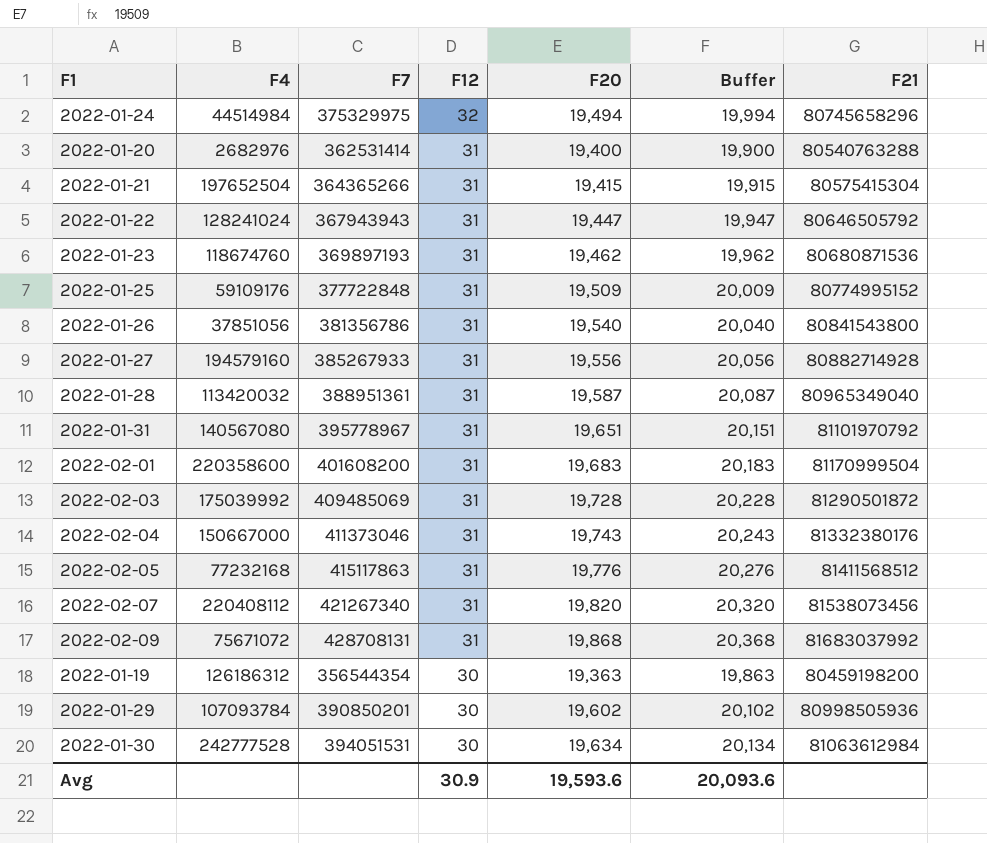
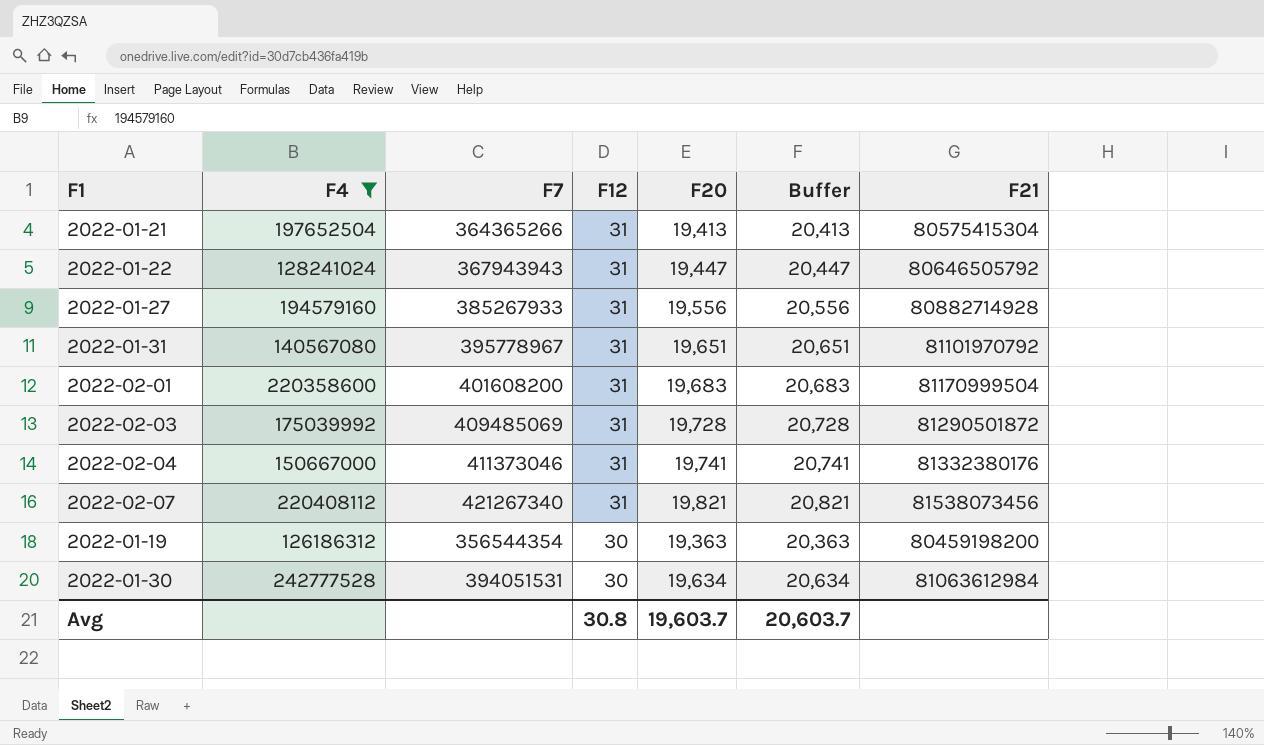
filter: none -> F4 >= 126186312
column Buffer | formula: [F20] + 500 -> [F20] + 1000
2022-01-21 | F20: 19,415 -> 19,413
2022-02-04 | F20: 19,743 -> 19,741
2022-02-07 | F20: 19,820 -> 19,821
Avg | F12: 30.9 -> 30.8
Avg | F20: 19,593.6 -> 19,603.7
Avg | Buffer: 20,093.6 -> 20,603.7

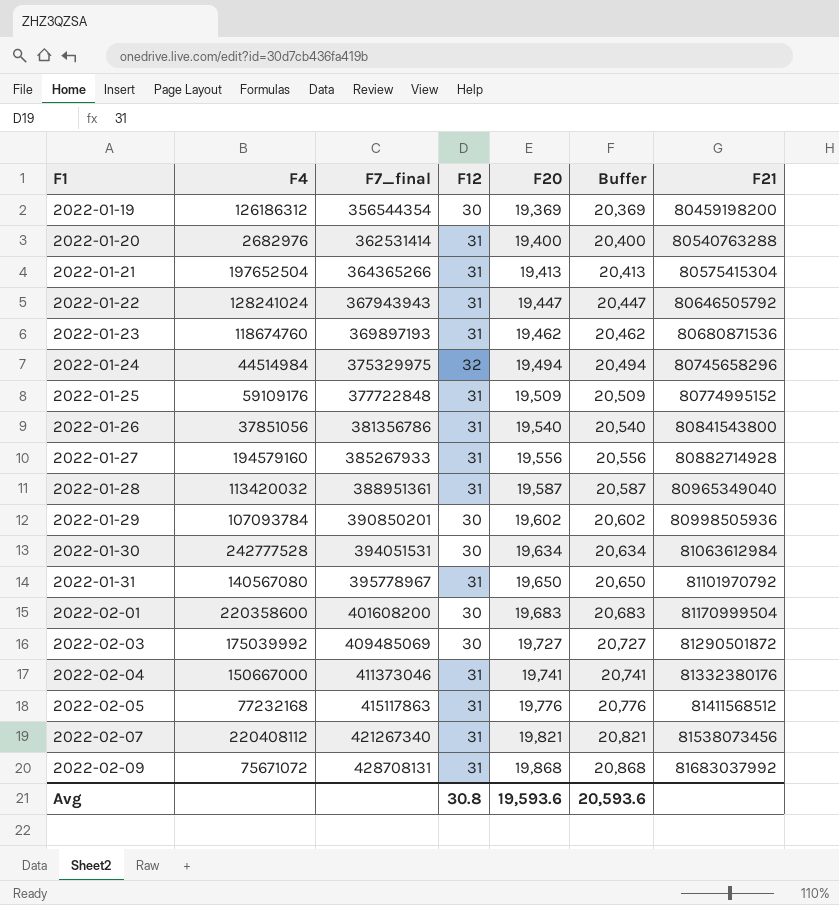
filter: F4 >= 126186312 -> none
row order: F12 descending -> F1 ascending
column name: F7 -> F7_final
2022-01-19 | F20: 19,363 -> 19,369
2022-01-19 | Buffer: 20,363 -> 20,369
2022-01-31 | F20: 19,651 -> 19,650
2022-01-31 | Buffer: 20,651 -> 20,650
2022-02-01 | F12: 31 -> 30
2022-02-03 | F12: 31 -> 30
2022-02-03 | F20: 19,728 -> 19,727
2022-02-03 | Buffer: 20,728 -> 20,727
Avg | F20: 19,603.7 -> 19,593.6
Avg | Buffer: 20,603.7 -> 20,593.6

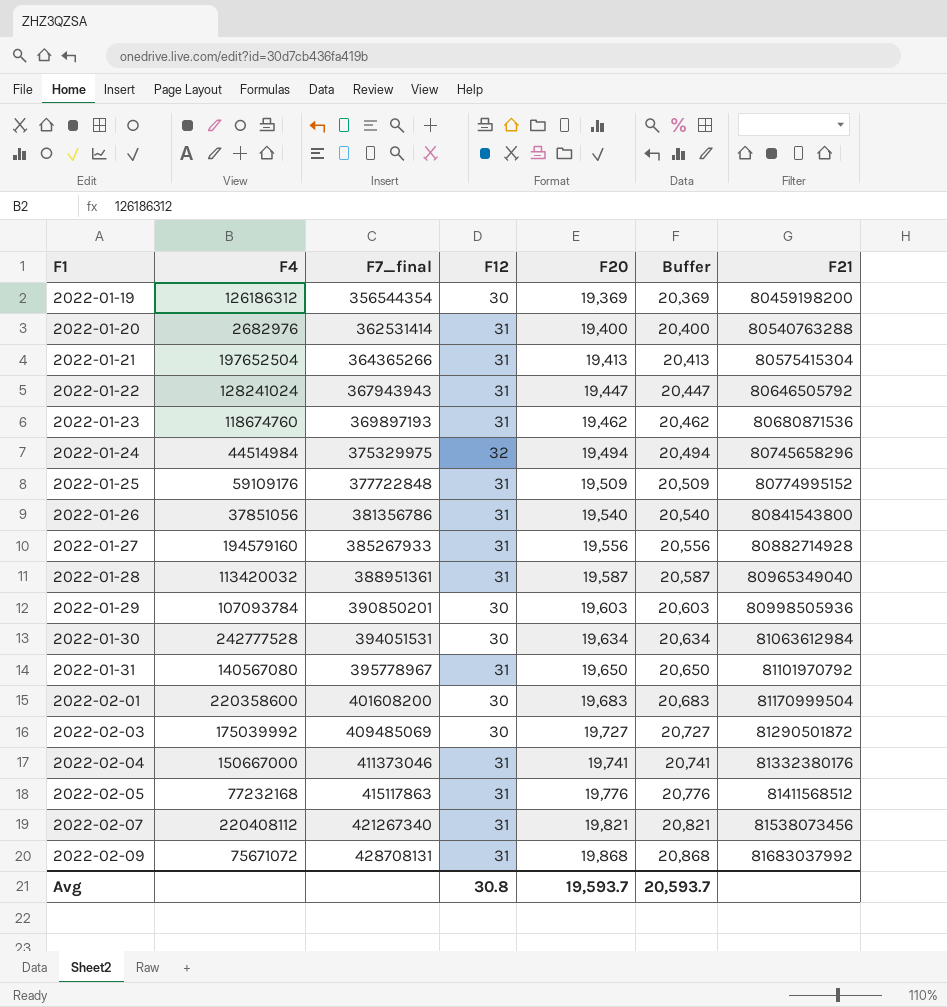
2022-01-29 | F20: 19,602 -> 19,603
2022-01-29 | Buffer: 20,602 -> 20,603
Avg | F20: 19,593.6 -> 19,593.7
Avg | Buffer: 20,593.6 -> 20,593.7

